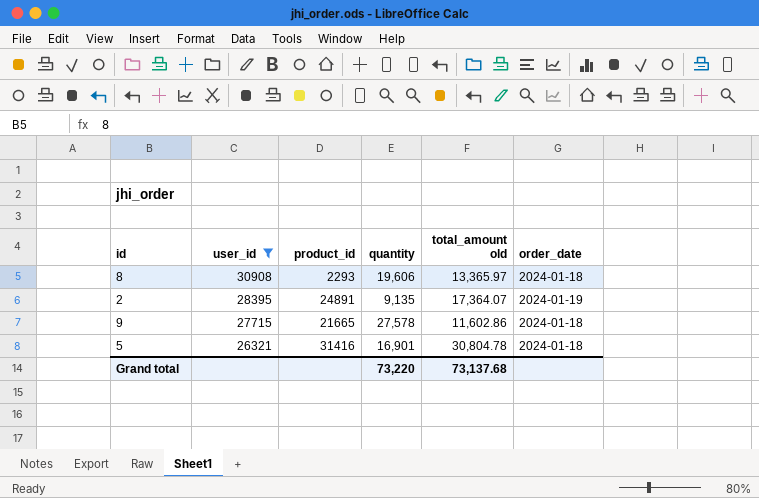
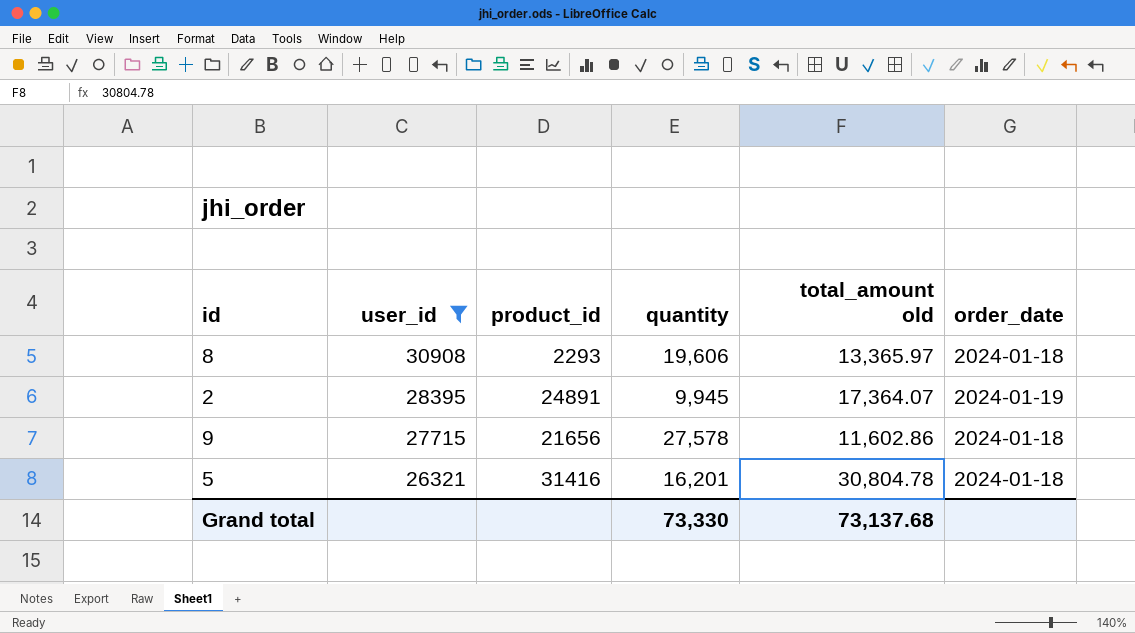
2 | quantity: 9,135 -> 9,945
9 | product_id: 21665 -> 21656
5 | quantity: 16,901 -> 16,201
Grand total | quantity: 73,220 -> 73,330

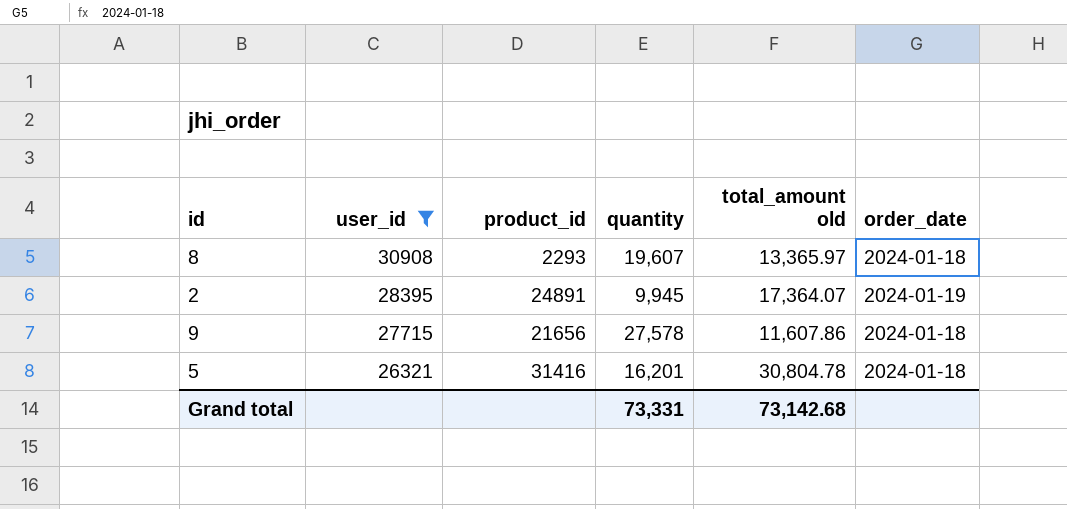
8 | quantity: 19,606 -> 19,607
9 | total_amount old: 11,602.86 -> 11,607.86
Grand total | quantity: 73,330 -> 73,331
Grand total | total_amount old: 73,137.68 -> 73,142.68

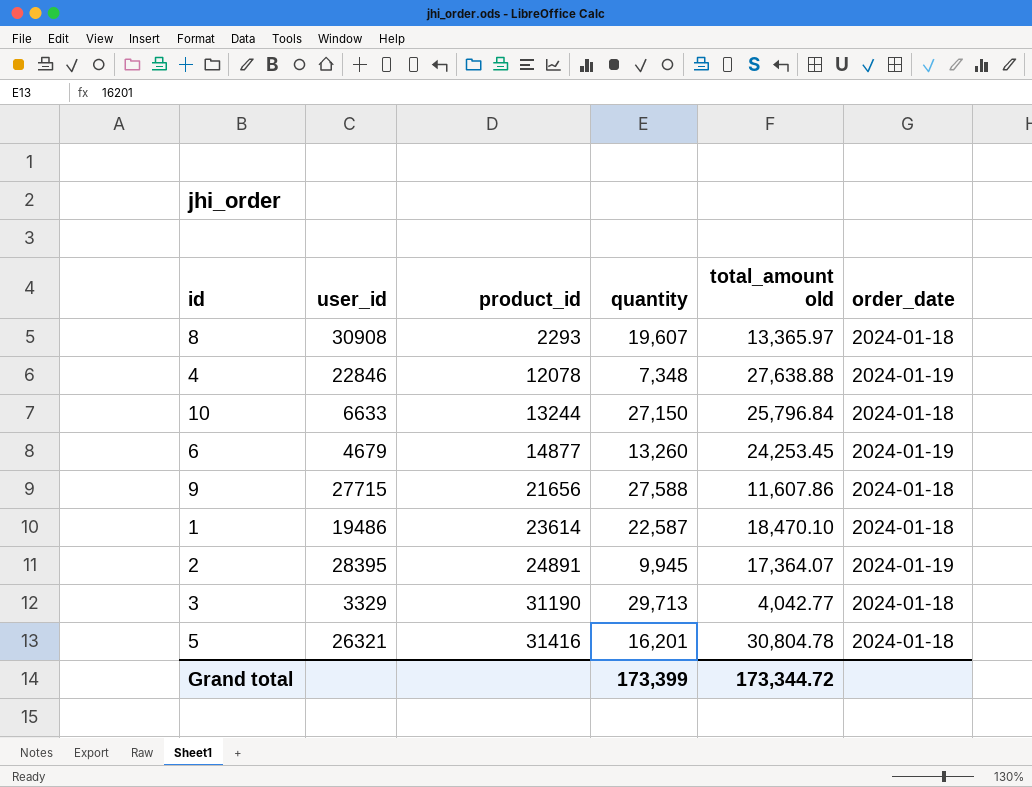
filter: user_id >= 26321 -> none
row order: user_id descending -> product_id ascending
9 | quantity: 27,578 -> 27,588
Grand total | quantity: 73,331 -> 173,399
Grand total | total_amount old: 73,142.68 -> 173,344.72

